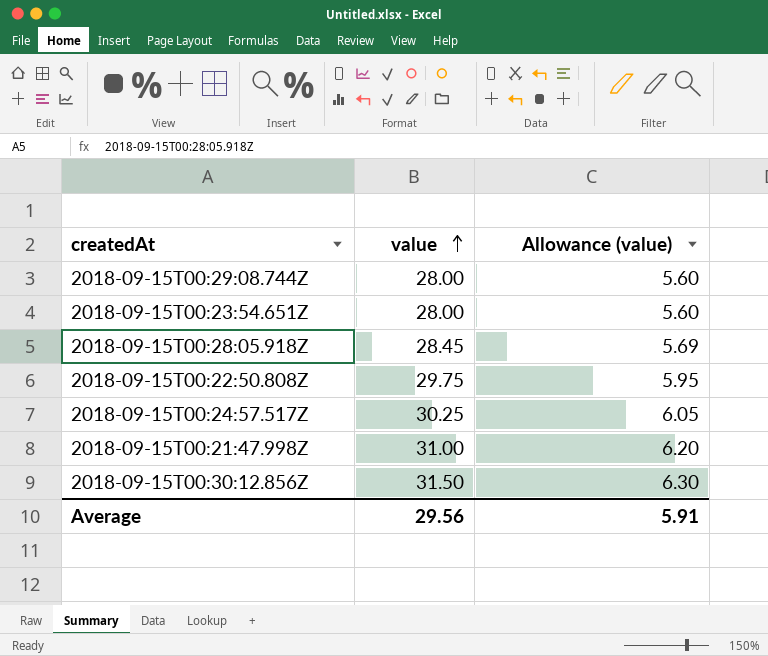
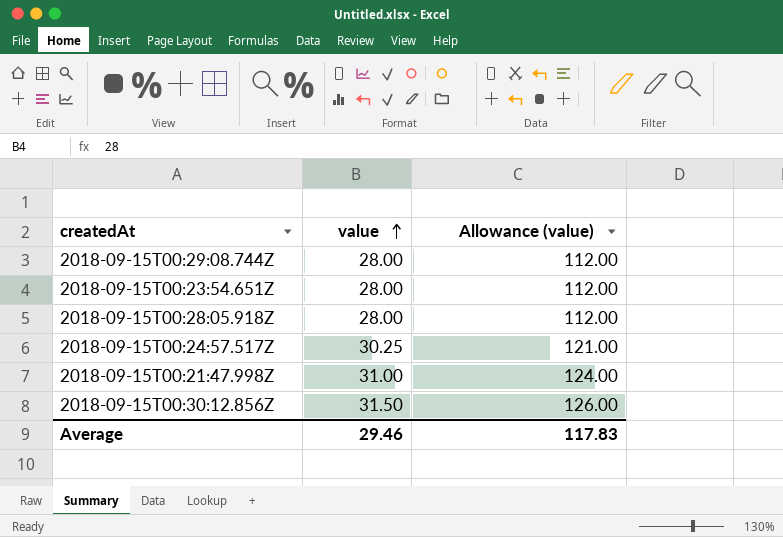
column Allowance (value) | formula: [value] * 0.2 -> [value] * 4
row 2018-09-15T00:22:50.808Z: 29.75 | 5.95 -> none
2018-09-15T00:28:05.918Z | value: 28.45 -> 28.00
Average | value: 29.56 -> 29.46
Average | Allowance (value): 5.91 -> 117.83

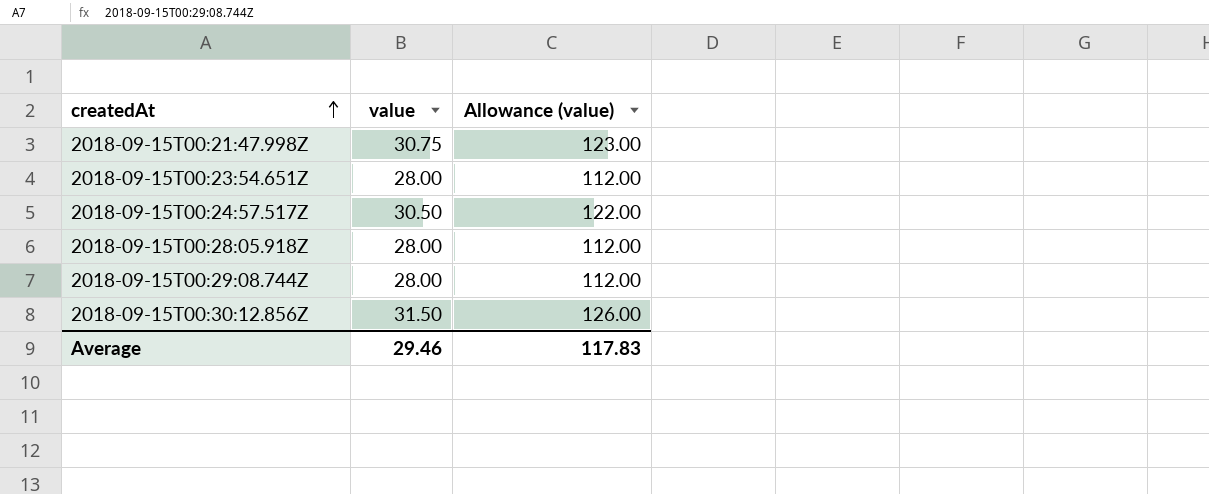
row order: value ascending -> createdAt ascending
2018-09-15T00:21:47.998Z | value: 31.00 -> 30.75
2018-09-15T00:21:47.998Z | Allowance (value): 124.00 -> 123.00
2018-09-15T00:24:57.517Z | value: 30.25 -> 30.50
2018-09-15T00:24:57.517Z | Allowance (value): 121.00 -> 122.00

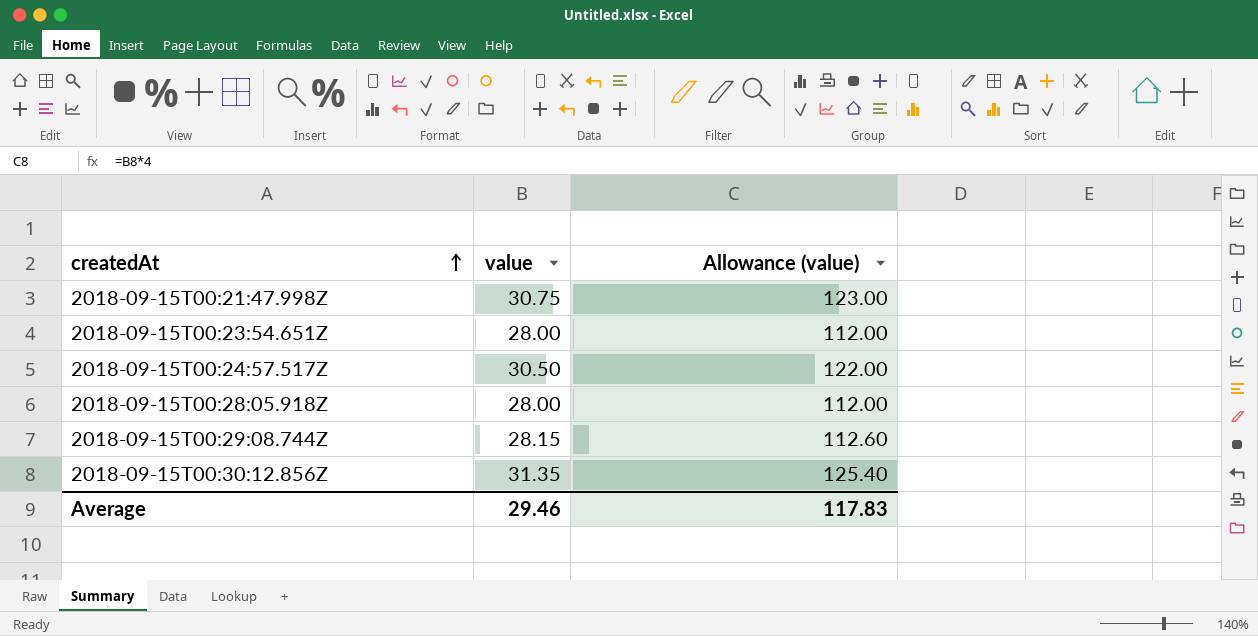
2018-09-15T00:29:08.744Z | value: 28.00 -> 28.15
2018-09-15T00:29:08.744Z | Allowance (value): 112.00 -> 112.60
2018-09-15T00:30:12.856Z | value: 31.50 -> 31.35
2018-09-15T00:30:12.856Z | Allowance (value): 126.00 -> 125.40

